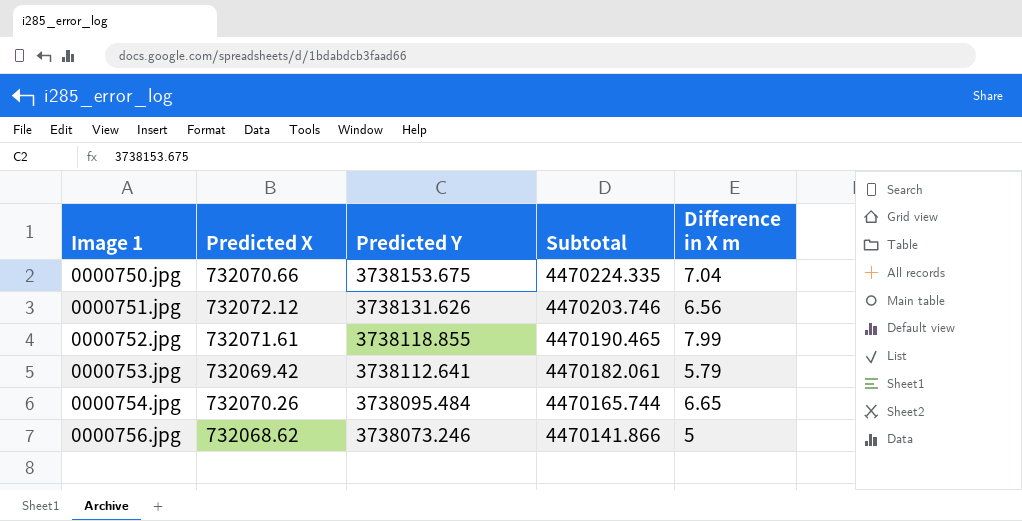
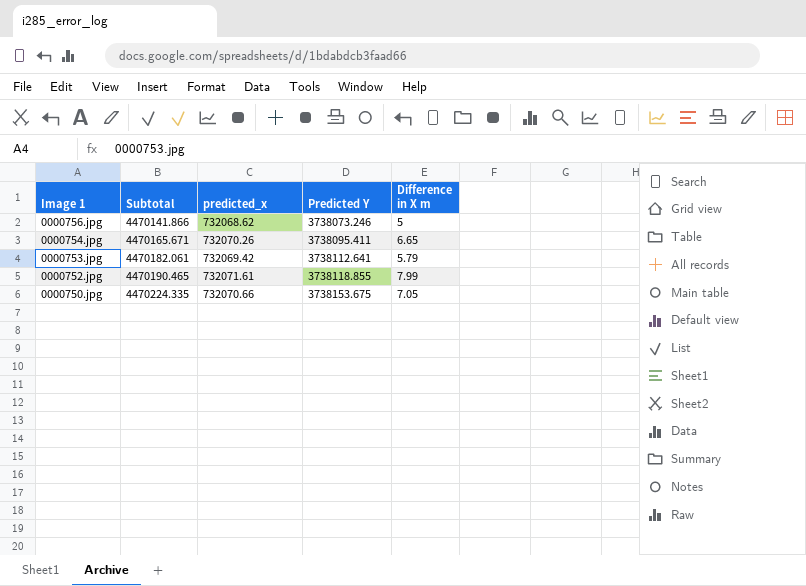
row order: Image 1 ascending -> Image 1 descending
column Subtotal | position: 4 -> 2
column name: Predicted X -> predicted_x
row 0000751.jpg: 732072.12 | 3738131.626 | 4470203.746 | 6.56 -> none
0000754.jpg | Subtotal: 4470165.744 -> 4470165.671
0000754.jpg | Predicted Y: 3738095.484 -> 3738095.411
0000750.jpg | Difference in X m: 7.04 -> 7.05

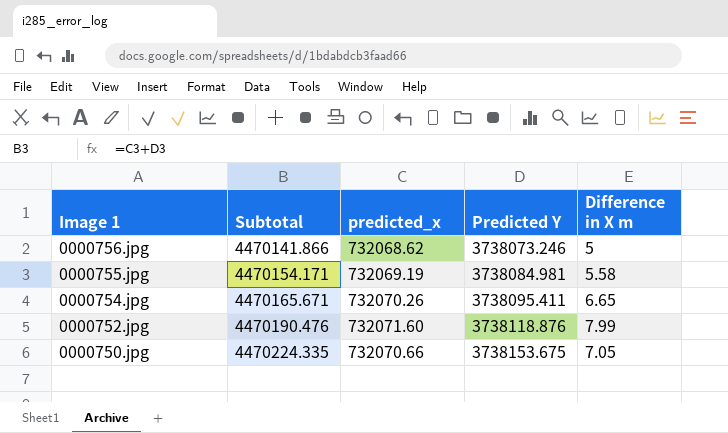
row 0000753.jpg: 4470182.061 | 732069.42 | 3738112.641 | 5.79 -> none
row 0000755.jpg: none -> 4470154.171 | 732069.19 | 3738084.981 | 5.58
0000752.jpg | Subtotal: 4470190.465 -> 4470190.476
0000752.jpg | predicted_x: 732071.61 -> 732071.60
0000752.jpg | Predicted Y: 3738118.855 -> 3738118.876

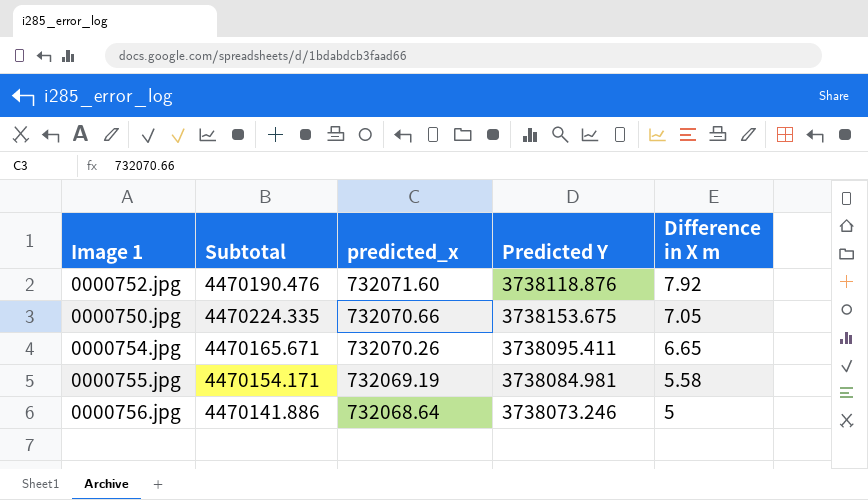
row order: Image 1 descending -> predicted_x descending
0000752.jpg | Difference in X m: 7.99 -> 7.92
0000756.jpg | Subtotal: 4470141.866 -> 4470141.886
0000756.jpg | predicted_x: 732068.62 -> 732068.64

